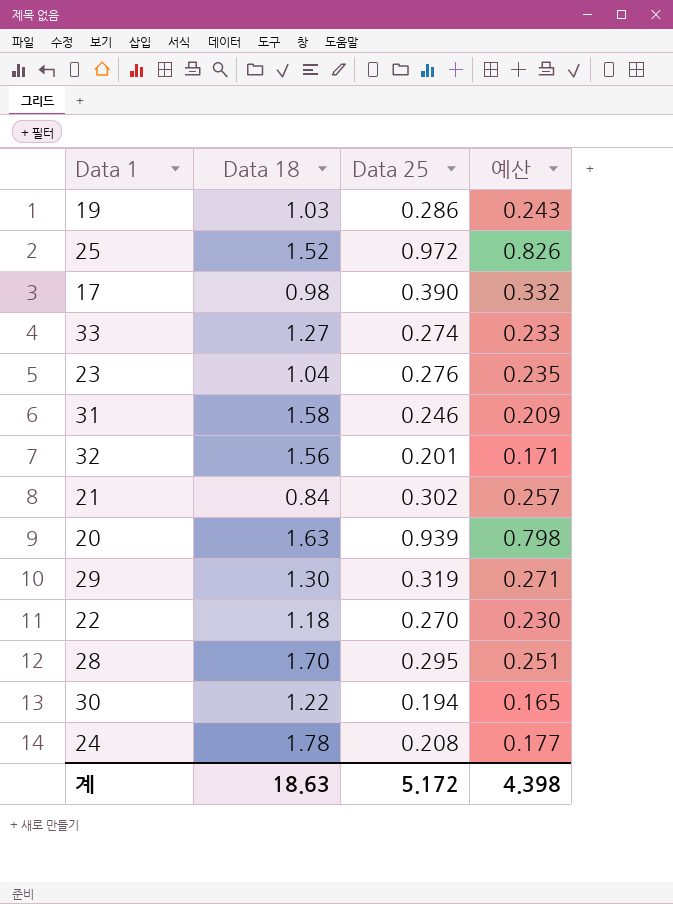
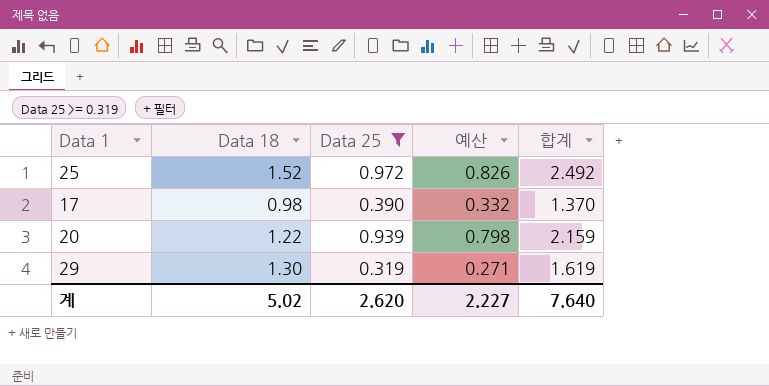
filter: none -> Data 25 >= 0.319
column 합계 | formula: none -> [Data 18] + [Data 25]
20 | Data 18: 1.63 -> 1.22
계 | Data 18: 18.63 -> 5.02
계 | Data 25: 5.172 -> 2.620
계 | 예산: 4.398 -> 2.227

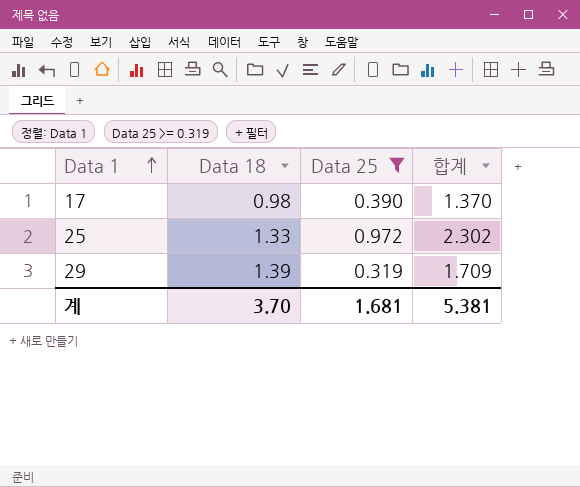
row order: none -> Data 1 ascending
column 예산 | formula: [Data 25] * 0.85 -> none
row 20: 1.22 | 0.939 | 0.798 | 2.159 -> none
25 | Data 18: 1.52 -> 1.33
25 | 합계: 2.492 -> 2.302
29 | Data 18: 1.30 -> 1.39
29 | 합계: 1.619 -> 1.709
계 | Data 18: 5.02 -> 3.70
계 | Data 25: 2.620 -> 1.681
계 | 합계: 7.640 -> 5.381

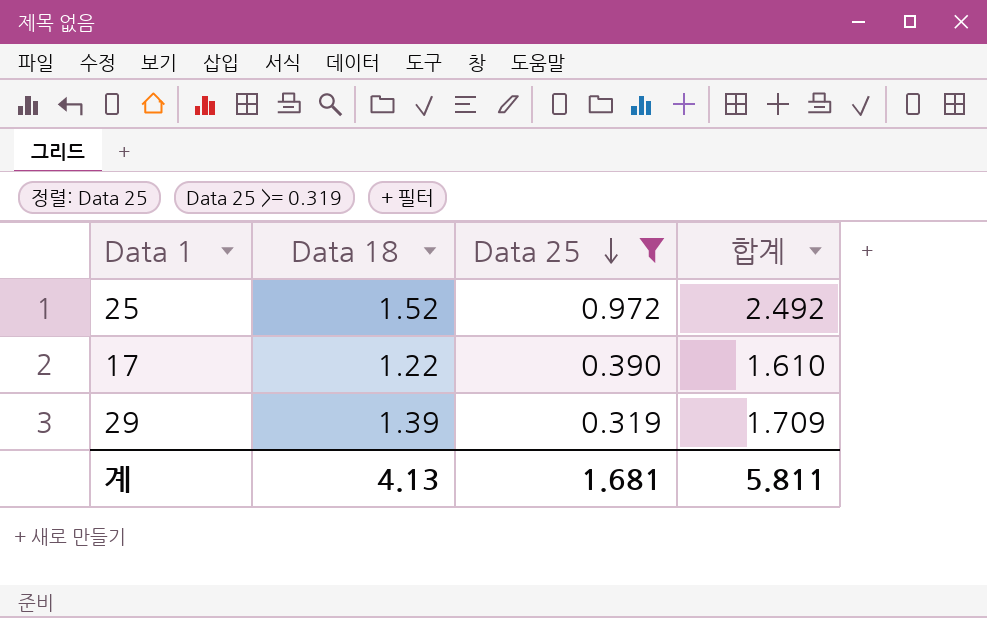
row order: Data 1 ascending -> Data 25 descending
25 | Data 18: 1.33 -> 1.52
25 | 합계: 2.302 -> 2.492
17 | Data 18: 0.98 -> 1.22
17 | 합계: 1.370 -> 1.610
계 | Data 18: 3.70 -> 4.13
계 | 합계: 5.381 -> 5.811

